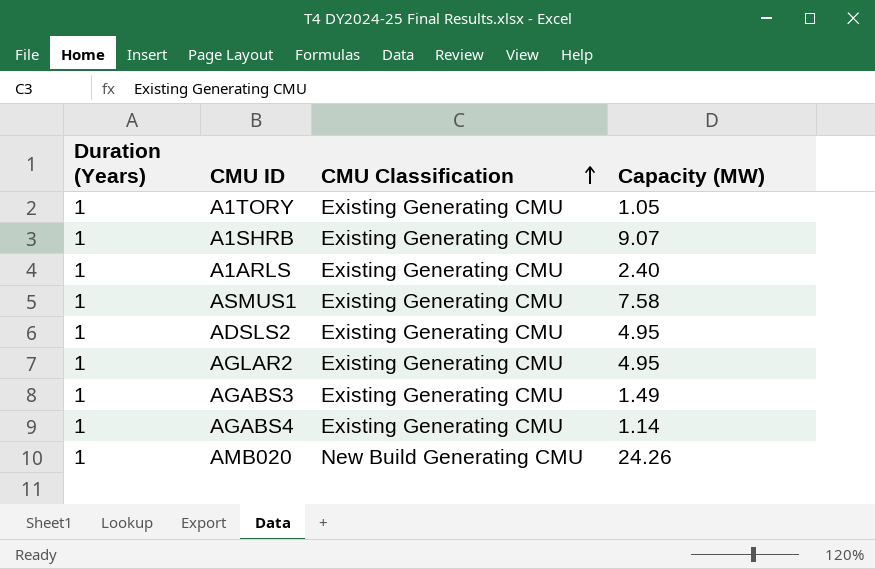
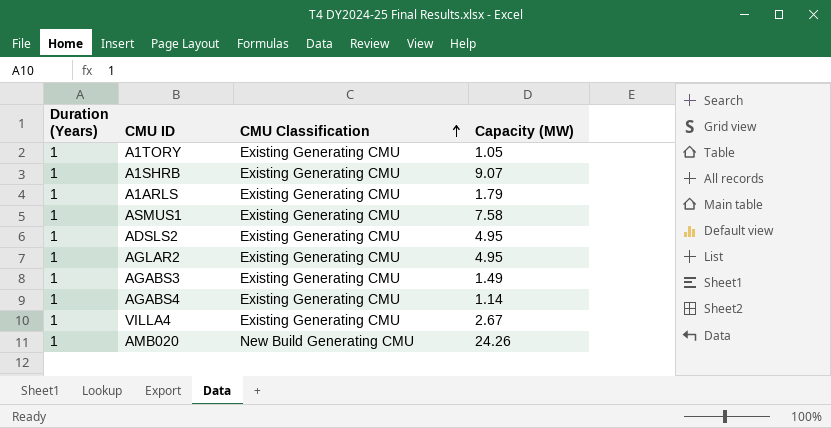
A1ARLS | Capacity (MW): 2.40 -> 1.79
row VILLA4: none -> 1 | Existing Generating CMU | 2.67

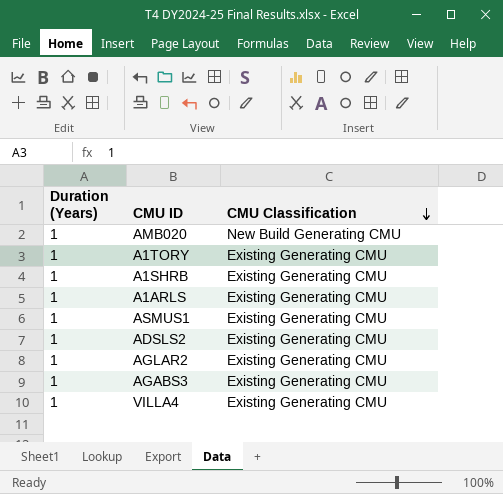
row order: CMU Classification ascending -> CMU Classification descending
column Capacity (MW) | position: 4 -> none
row AGABS4: 1 | Existing Generating CMU | 1.14 -> none

